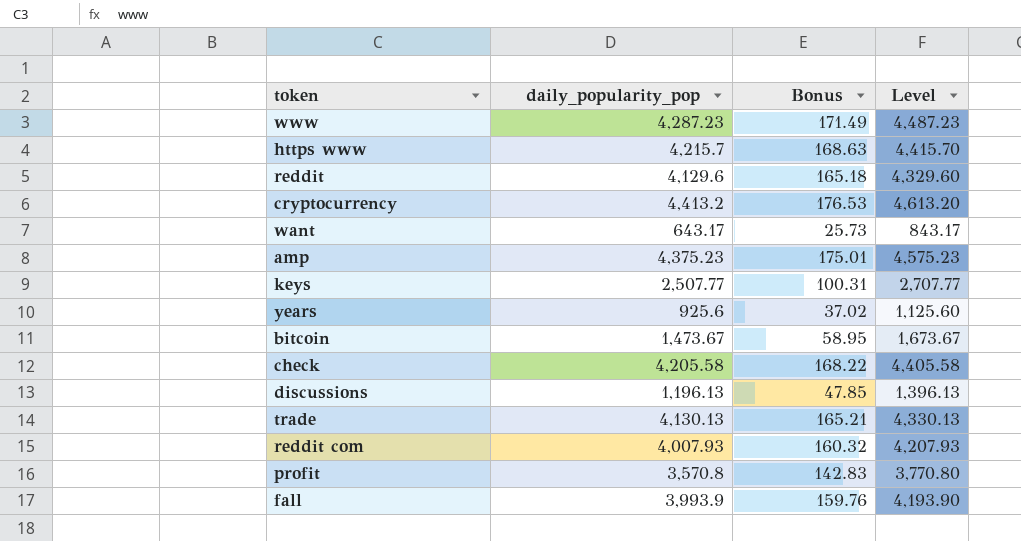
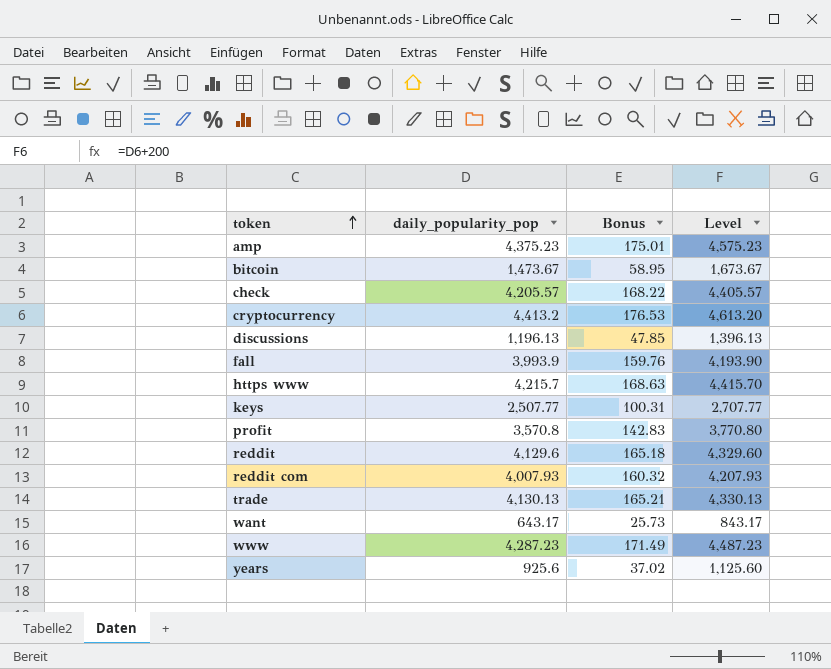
row order: none -> token ascending
check | daily_popularity_pop: 4,205.58 -> 4,205.57
check | Level: 4,405.58 -> 4,405.57

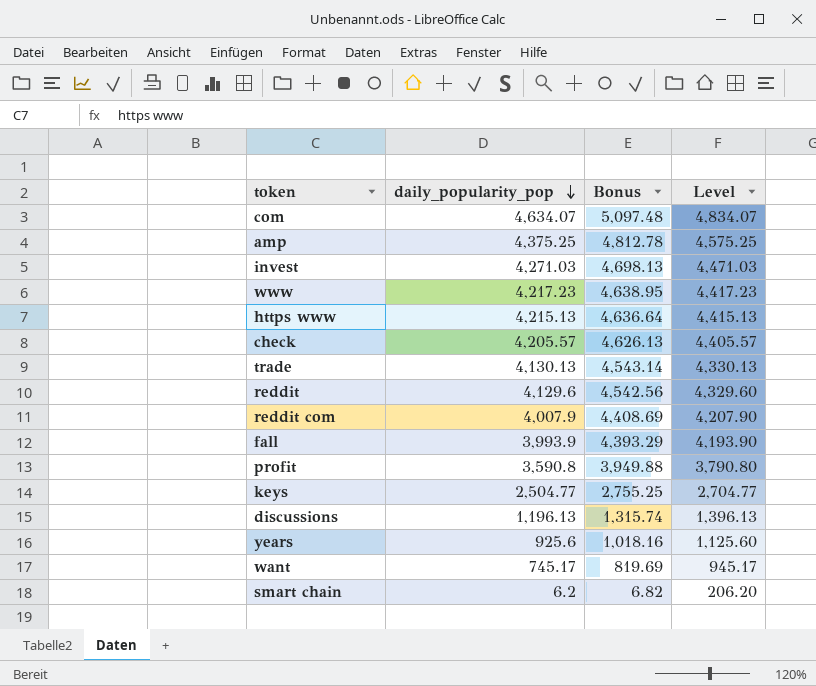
row order: token ascending -> daily_popularity_pop descending
column Bonus | formula: [daily_popularity_pop] * 0.04 -> [daily_popularity_pop] * 1.1
row bitcoin: 1,473.67 | 58.95 | 1,673.67 -> none
row cryptocurrency: 4,413.2 | 176.53 | 4,613.20 -> none
row com: none -> 4,634.07 | 5,097.48 | 4,834.07
amp | daily_popularity_pop: 4,375.23 -> 4,375.25
amp | Level: 4,575.23 -> 4,575.25
row invest: none -> 4,271.03 | 4,698.13 | 4,471.03
www | daily_popularity_pop: 4,287.23 -> 4,217.23
www | Level: 4,487.23 -> 4,417.23
https www | daily_popularity_pop: 4,215.7 -> 4,215.13
https www | Level: 4,415.70 -> 4,415.13
reddit com | daily_popularity_pop: 4,007.93 -> 4,007.9
reddit com | Level: 4,207.93 -> 4,207.90
profit | daily_popularity_pop: 3,570.8 -> 3,590.8
profit | Level: 3,770.80 -> 3,790.80
keys | daily_popularity_pop: 2,507.77 -> 2,504.77
keys | Level: 2,707.77 -> 2,704.77
want | daily_popularity_pop: 643.17 -> 745.17
want | Level: 843.17 -> 945.17
row smart chain: none -> 6.2 | 6.82 | 206.20

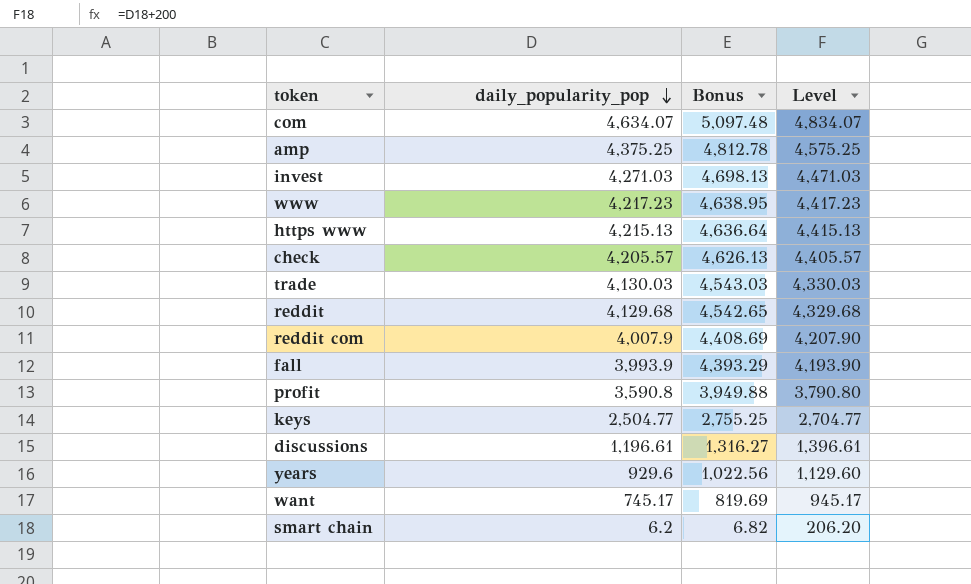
trade | daily_popularity_pop: 4,130.13 -> 4,130.03
trade | Bonus: 4,543.14 -> 4,543.03
trade | Level: 4,330.13 -> 4,330.03
reddit | daily_popularity_pop: 4,129.6 -> 4,129.68
reddit | Bonus: 4,542.56 -> 4,542.65
reddit | Level: 4,329.60 -> 4,329.68
discussions | daily_popularity_pop: 1,196.13 -> 1,196.61
discussions | Bonus: 1,315.74 -> 1,316.27
discussions | Level: 1,396.13 -> 1,396.61
years | daily_popularity_pop: 925.6 -> 929.6
years | Bonus: 1,018.16 -> 1,022.56
years | Level: 1,125.60 -> 1,129.60

